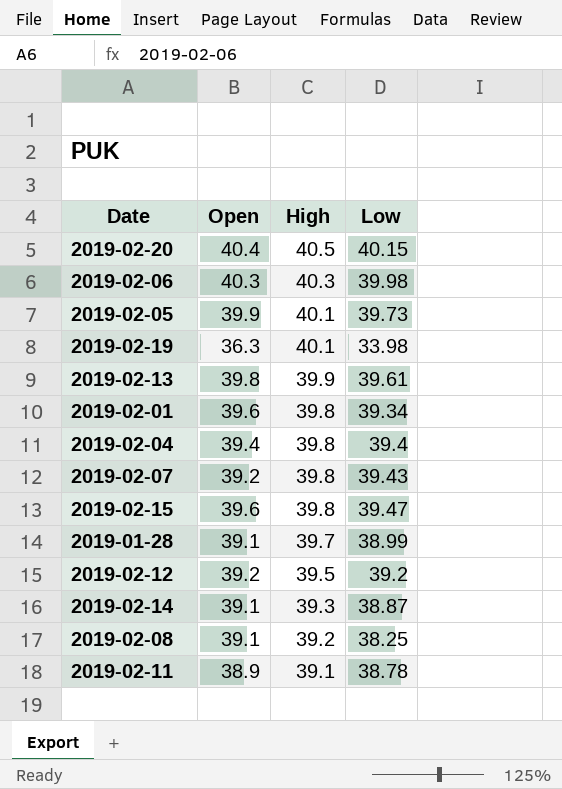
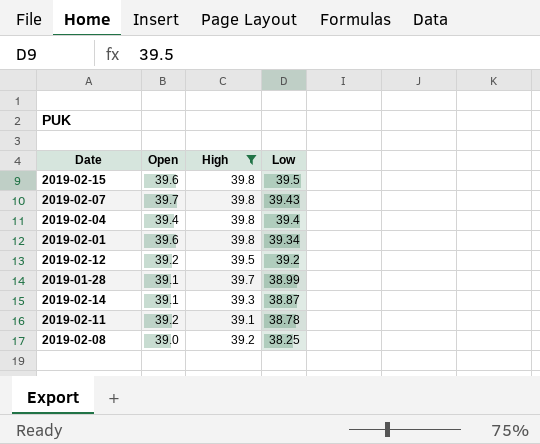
filter: none -> High <= 39.8
row order: High descending -> Low descending
2019-02-15 | Low: 39.47 -> 39.5
2019-02-07 | Open: 39.2 -> 39.7
2019-02-11 | Open: 38.9 -> 39.2
2019-02-08 | Open: 39.1 -> 39.0

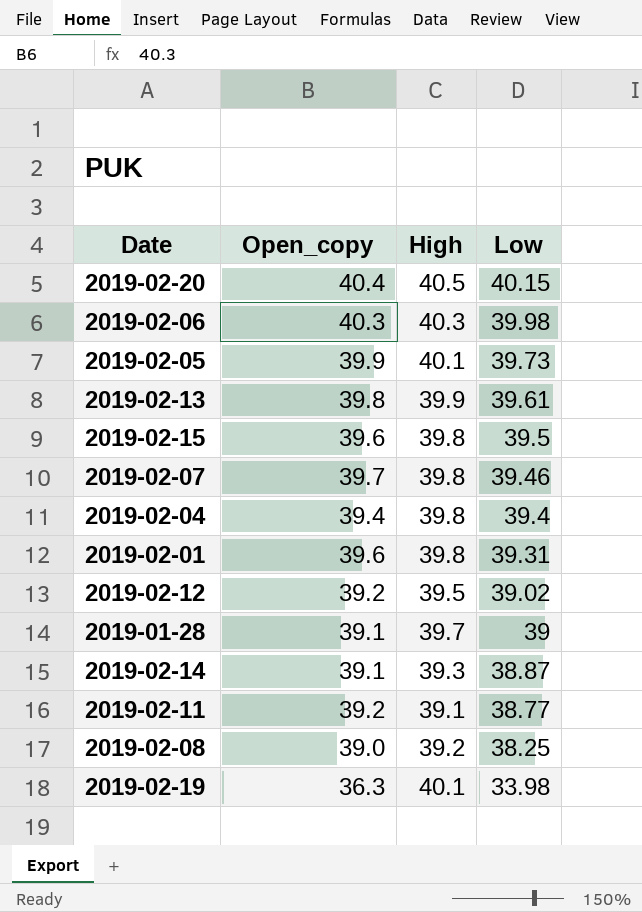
filter: High <= 39.8 -> none
column name: Open -> Open_copy
2019-02-07 | Low: 39.43 -> 39.46
2019-02-01 | Low: 39.34 -> 39.31
2019-02-12 | Low: 39.2 -> 39.02
2019-01-28 | Low: 38.99 -> 39
2019-02-11 | Low: 38.78 -> 38.77

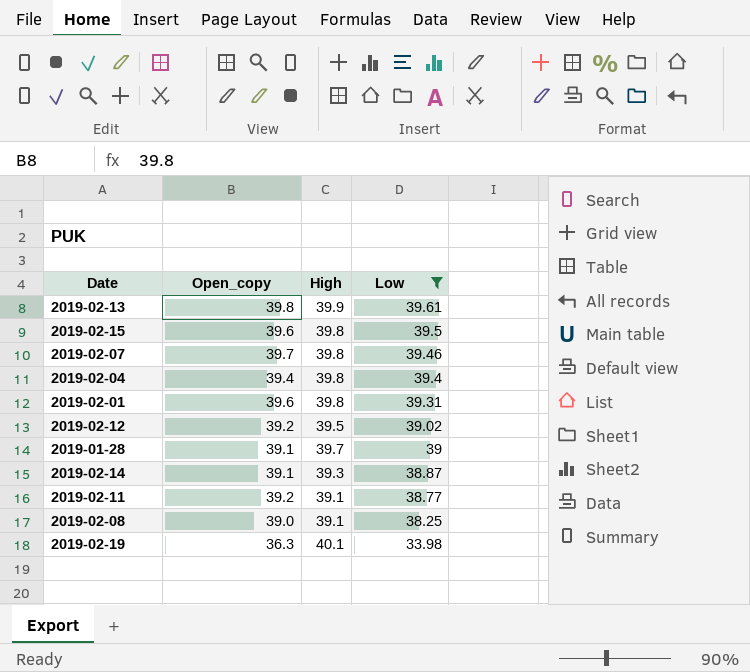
filter: none -> Low <= 39.61
2019-02-08 | High: 39.2 -> 39.1

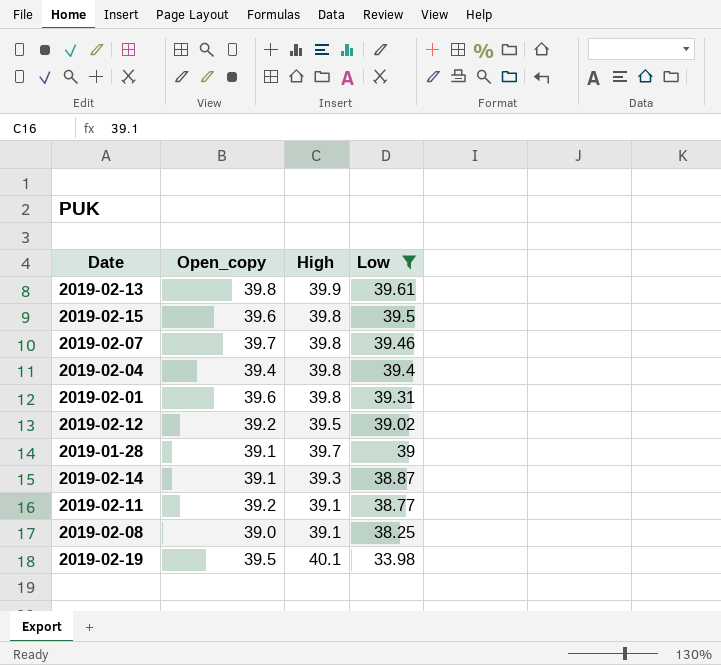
2019-02-19 | Open_copy: 36.3 -> 39.5

